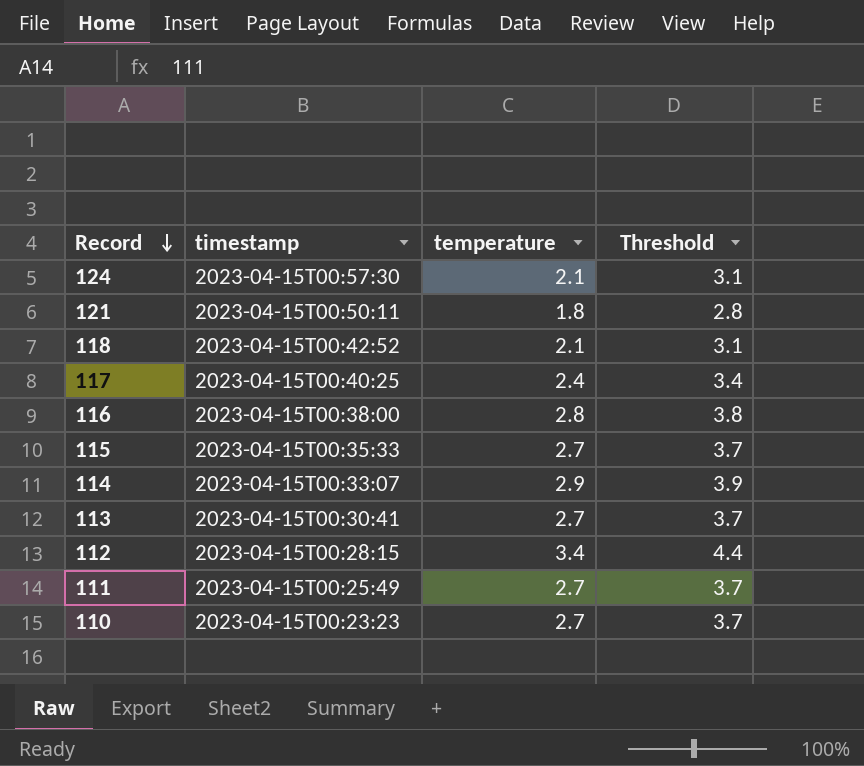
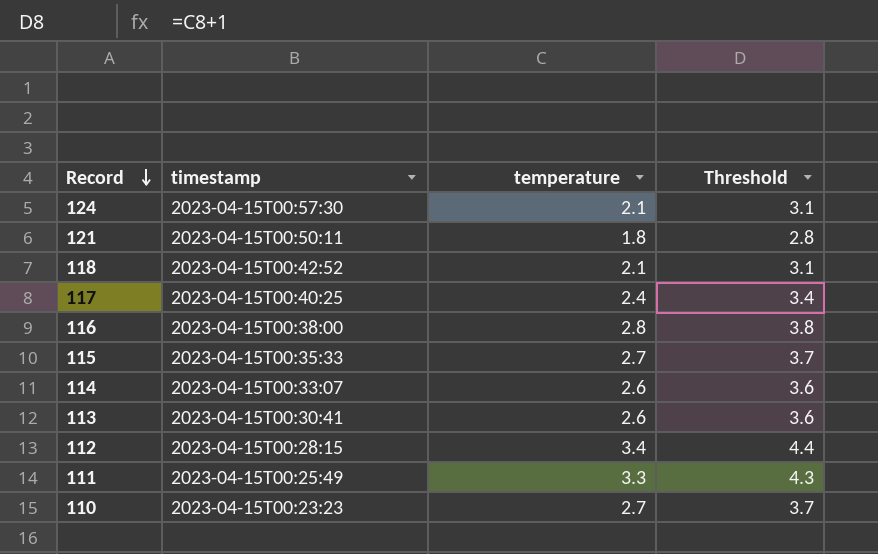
114 | temperature: 2.9 -> 2.6
114 | Threshold: 3.9 -> 3.6
113 | temperature: 2.7 -> 2.6
113 | Threshold: 3.7 -> 3.6
111 | temperature: 2.7 -> 3.3
111 | Threshold: 3.7 -> 4.3

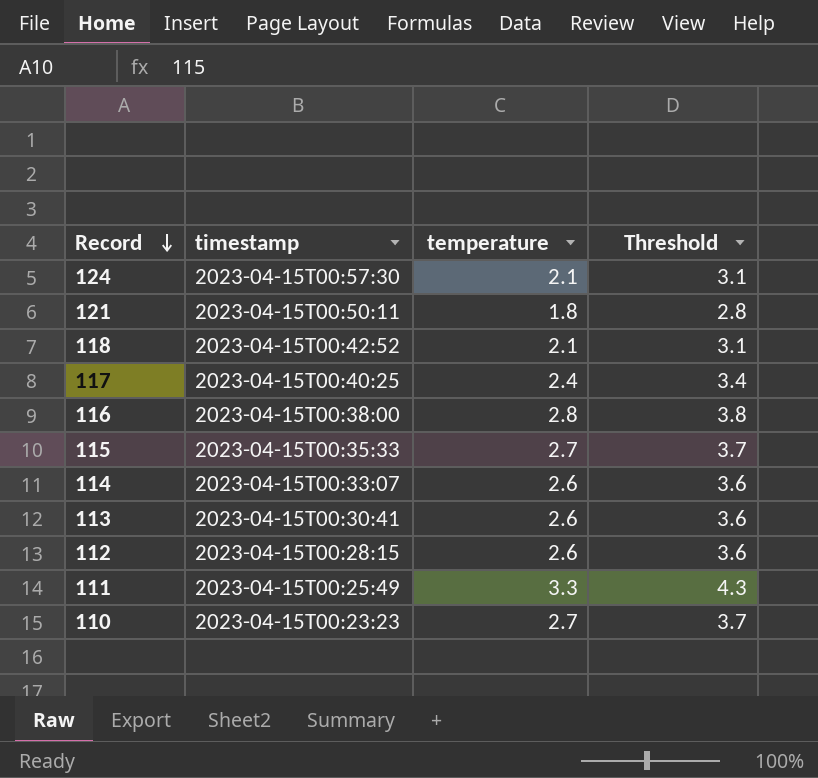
112 | temperature: 3.4 -> 2.6
112 | Threshold: 4.4 -> 3.6

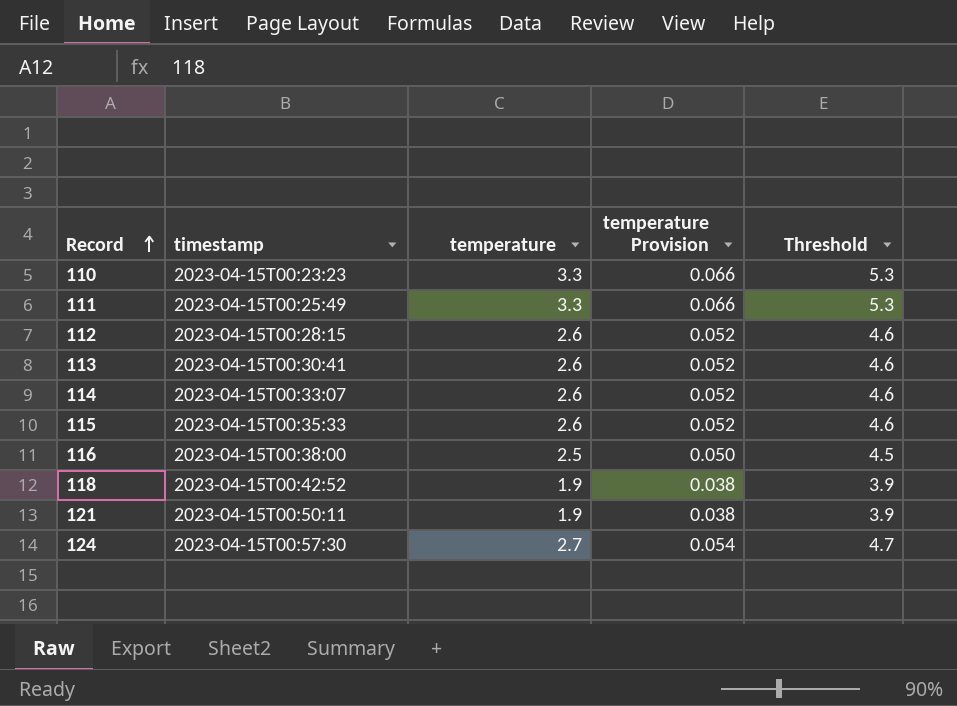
row order: Record descending -> Record ascending
column temperature Provision | formula: none -> [temperature] * 0.02
column Threshold | formula: [temperature] + 1 -> [temperature] + 2
row 117: 2023-04-15T00:40:25 | 2.4 | 3.4 -> none
110 | temperature: 2.7 -> 3.3
115 | temperature: 2.7 -> 2.6
116 | temperature: 2.8 -> 2.5
118 | temperature: 2.1 -> 1.9
121 | temperature: 1.8 -> 1.9
124 | temperature: 2.1 -> 2.7

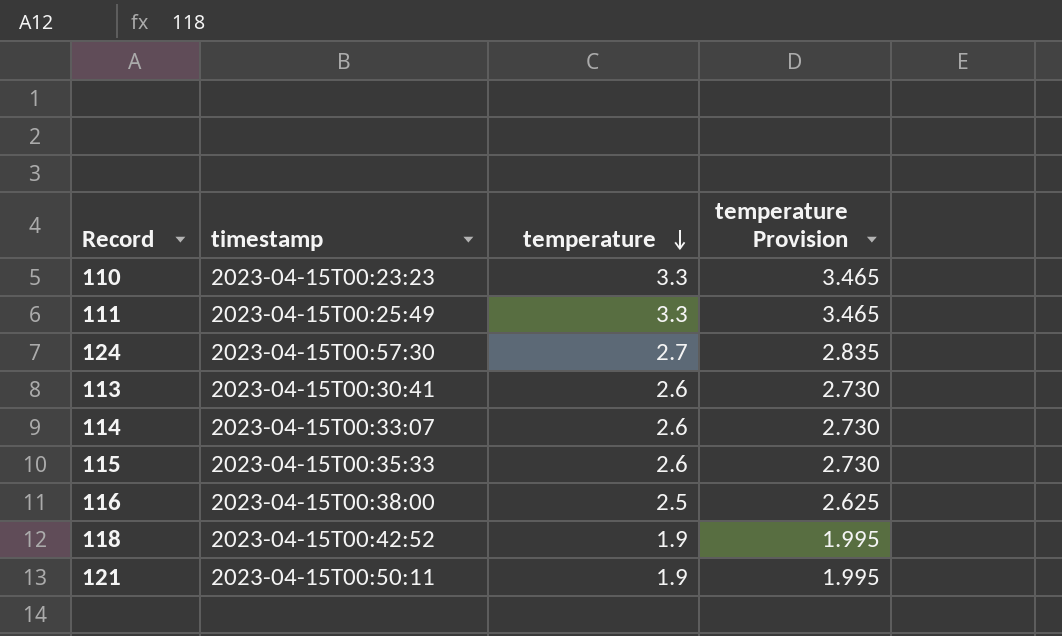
row order: Record ascending -> temperature descending
column Threshold | formula: [temperature] + 2 -> none
column temperature Provision | formula: [temperature] * 0.02 -> [temperature] * 1.05
row 112: 2023-04-15T00:28:15 | 2.6 | 0.052 | 4.6 -> none

